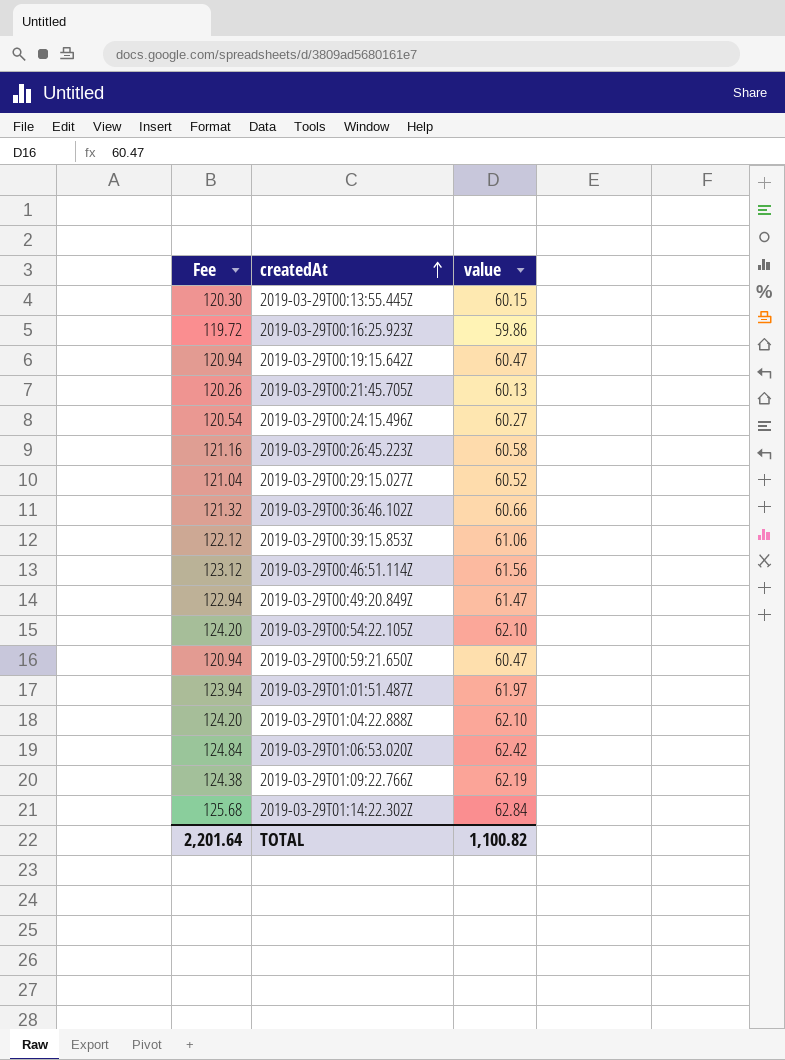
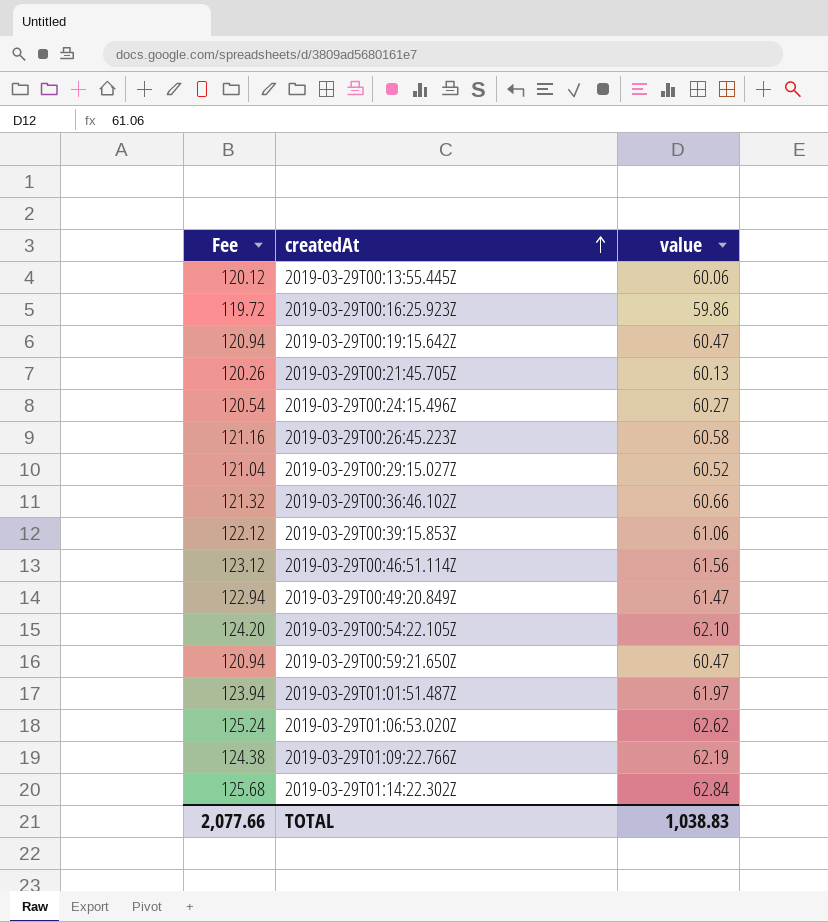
row 2019-03-29T01:04:22.888Z: 124.20 | 62.10 -> none
2019-03-29T00:13:55.445Z | Fee: 120.30 -> 120.12
2019-03-29T00:13:55.445Z | value: 60.15 -> 60.06
2019-03-29T01:06:53.020Z | Fee: 124.84 -> 125.24
2019-03-29T01:06:53.020Z | value: 62.42 -> 62.62
TOTAL | Fee: 2,201.64 -> 2,077.66
TOTAL | value: 1,100.82 -> 1,038.83

